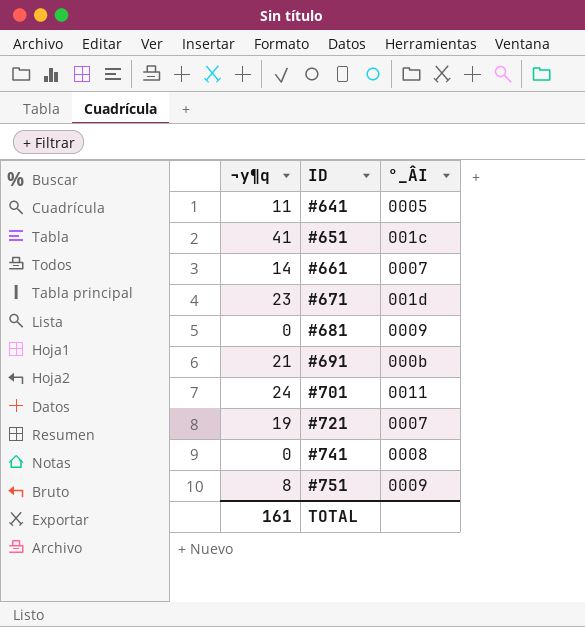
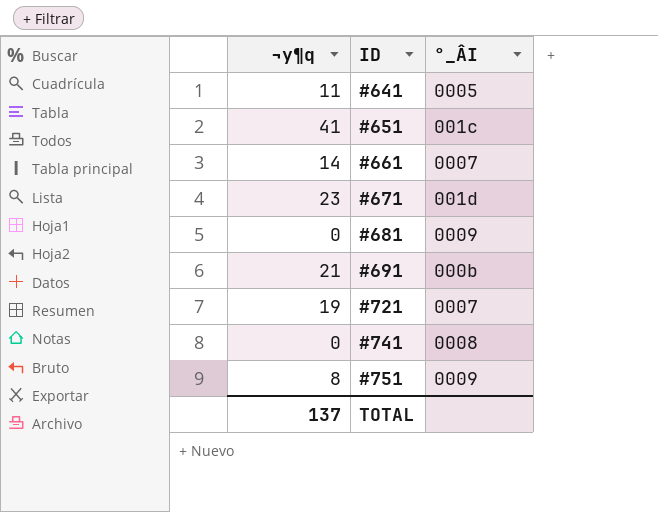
row #701: 24 | 0011 -> none
TOTAL | ¬y¶q: 161 -> 137

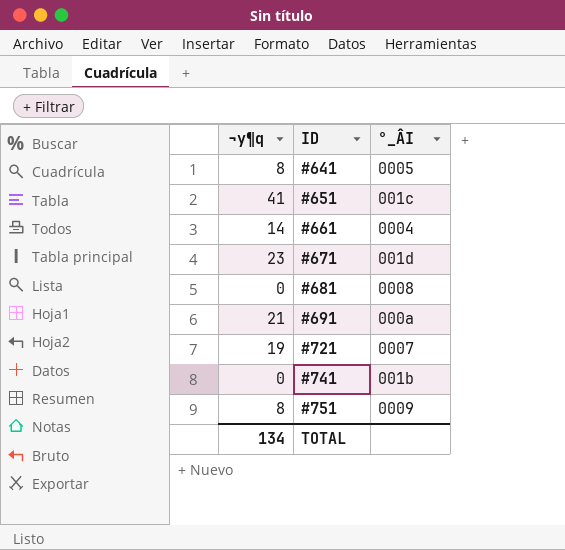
#641 | ¬y¶q: 11 -> 8
#661 | °_ÂI: 0007 -> 0004
#681 | °_ÂI: 0009 -> 0008
#691 | °_ÂI: 000b -> 000a
#741 | °_ÂI: 0008 -> 001b
TOTAL | ¬y¶q: 137 -> 134

